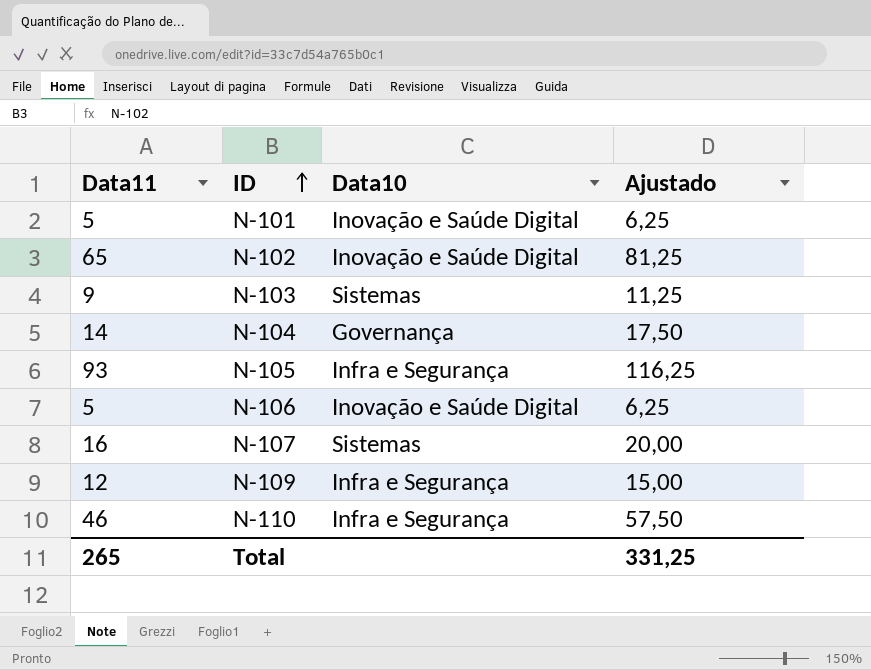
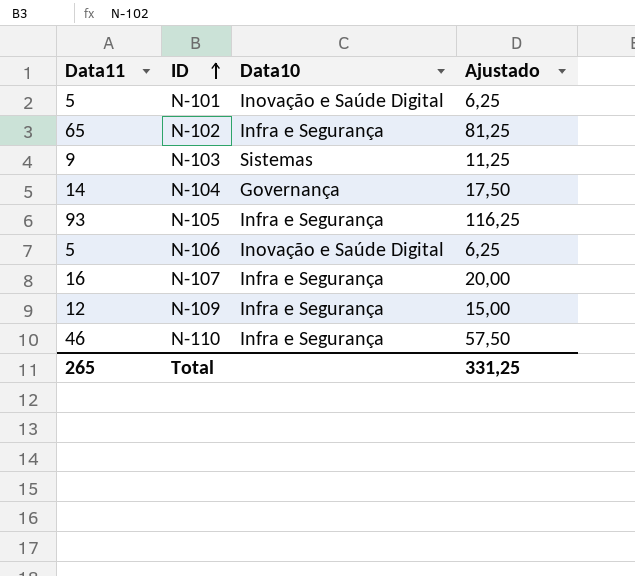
N-102 | Data10: Inovação e Saúde Digital -> Infra e Segurança
N-107 | Data10: Sistemas -> Infra e Segurança

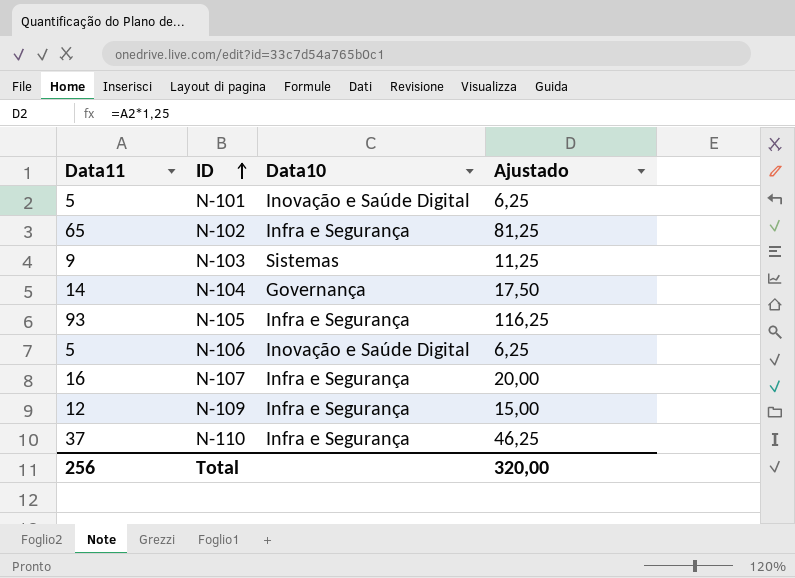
N-110 | Data11: 46 -> 37
N-110 | Ajustado: 57,50 -> 46,25
Total | Data11: 265 -> 256
Total | Ajustado: 331,25 -> 320,00

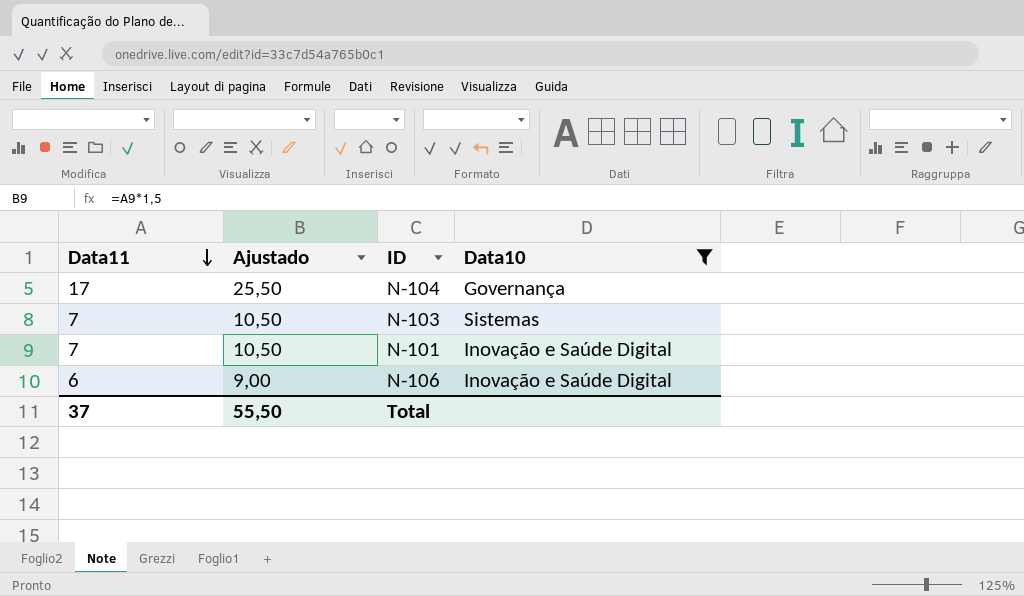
filter: none -> Data10 != Infra e Segurança
row order: ID ascending -> Data11 descending
column Ajustado | formula: [Data11] * 1,25 -> [Data11] * 1,5
column Ajustado | position: 4 -> 2
N-104 | Data11: 14 -> 17
N-103 | Data11: 9 -> 7
N-101 | Data11: 5 -> 7
N-106 | Data11: 5 -> 6
Total | Data11: 256 -> 37
Total | Ajustado: 320,00 -> 55,50

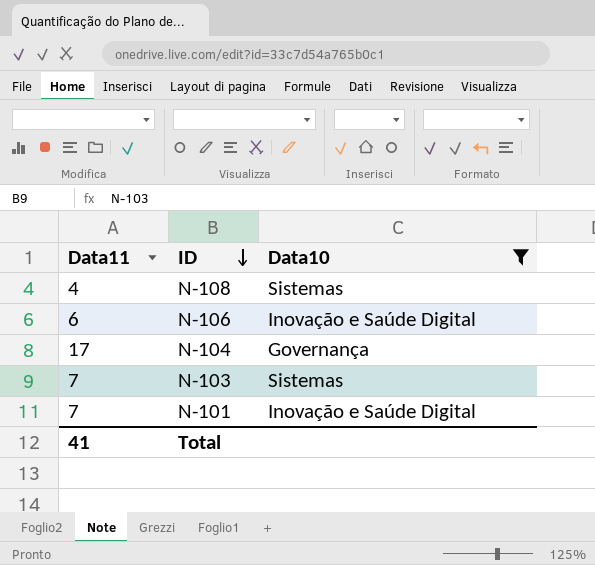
row order: Data11 descending -> ID descending
column Ajustado | formula: [Data11] * 1,5 -> none
row N-108: none -> 4 | Sistemas
Total | Data11: 37 -> 41

